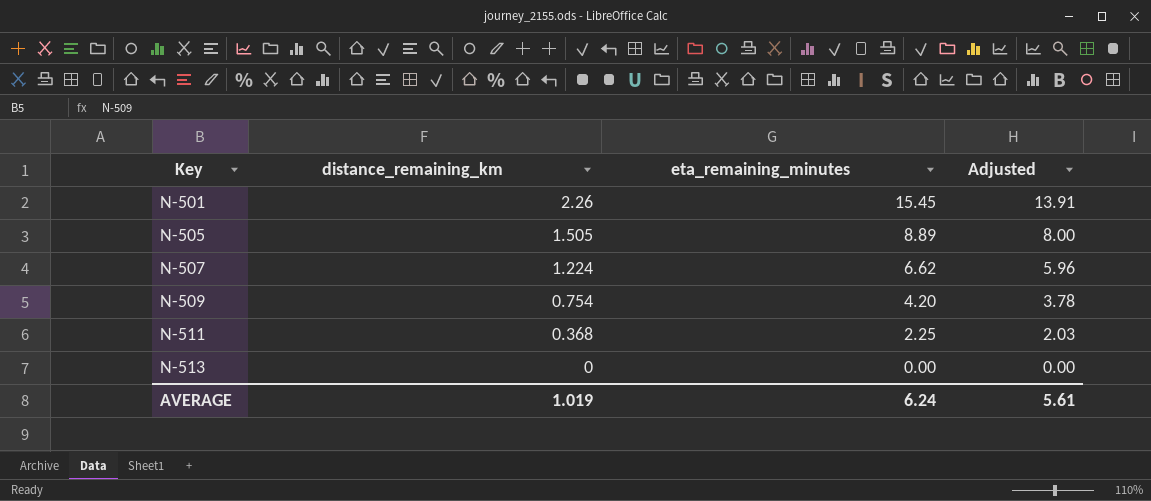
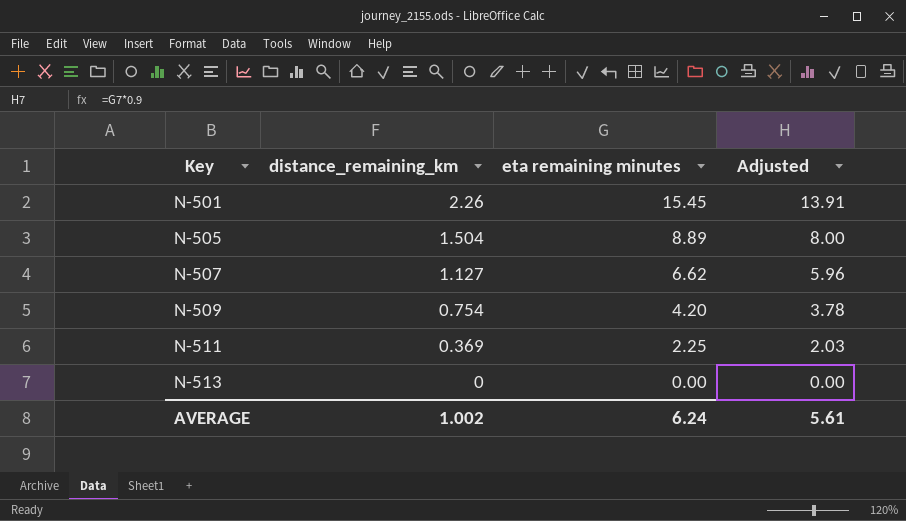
column name: eta_remaining_minutes -> eta remaining minutes
N-505 | distance_remaining_km: 1.505 -> 1.504
N-507 | distance_remaining_km: 1.224 -> 1.127
N-511 | distance_remaining_km: 0.368 -> 0.369
AVERAGE | distance_remaining_km: 1.019 -> 1.002

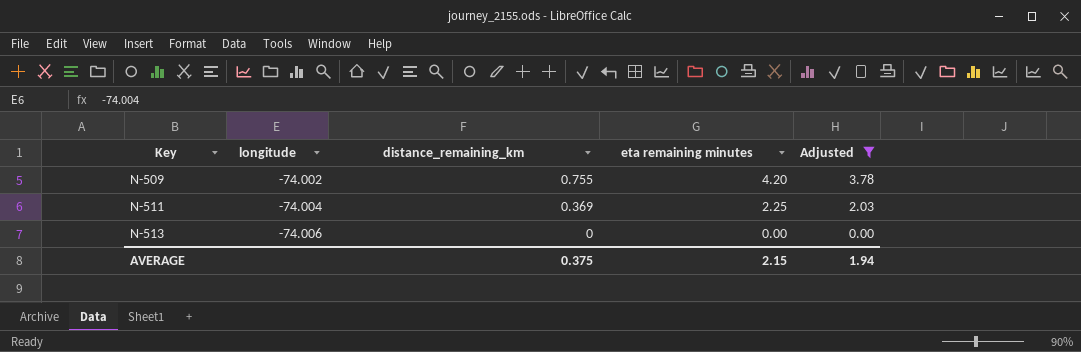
filter: none -> Adjusted <= 3.78
column longitude | position: none -> 2
N-509 | distance_remaining_km: 0.754 -> 0.755
AVERAGE | distance_remaining_km: 1.002 -> 0.375
AVERAGE | eta remaining minutes: 6.24 -> 2.15
AVERAGE | Adjusted: 5.61 -> 1.94

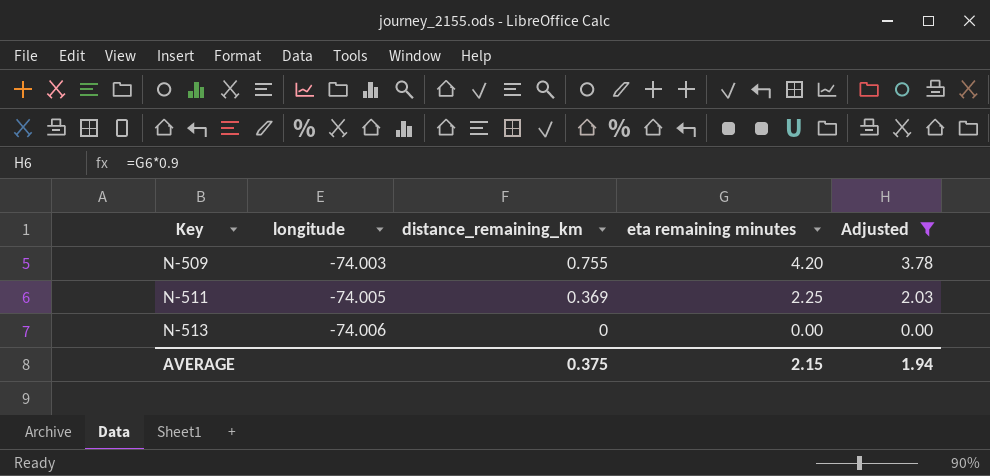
N-509 | longitude: -74.002 -> -74.003
N-511 | longitude: -74.004 -> -74.005

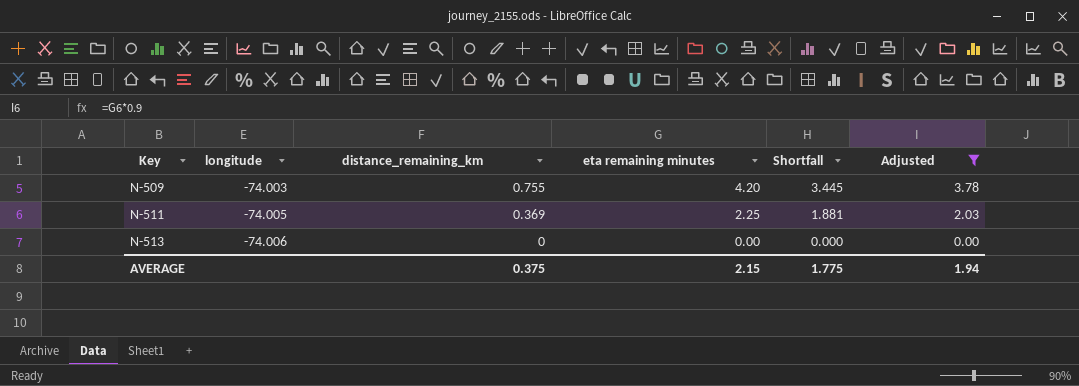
column Shortfall | formula: none -> [eta remaining minutes] - [distance_remaining_km]

